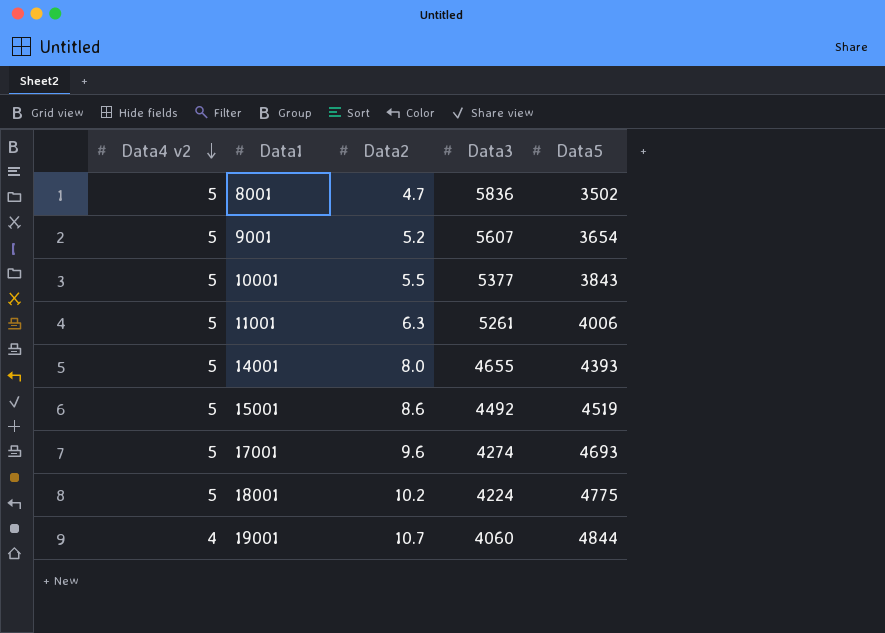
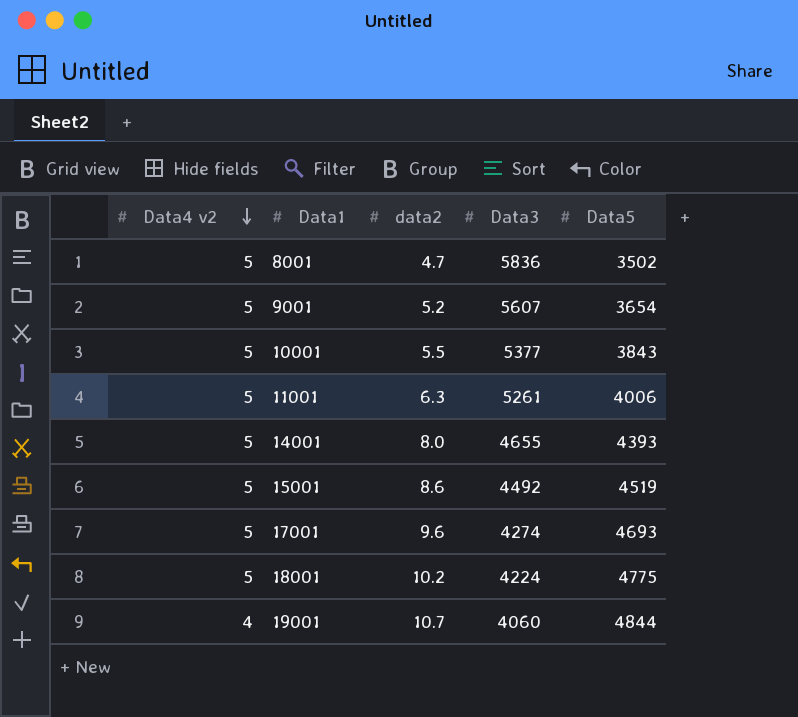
column name: Data2 -> data2

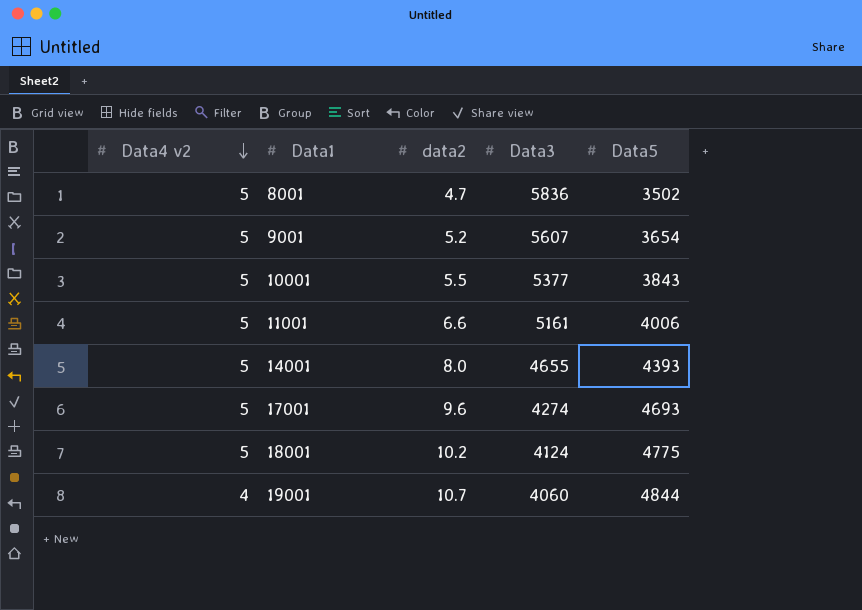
row 15001: 5 | 8.6 | 4492 | 4519 -> none
11001 | data2: 6.3 -> 6.6
11001 | Data3: 5261 -> 5161
18001 | Data3: 4224 -> 4124

